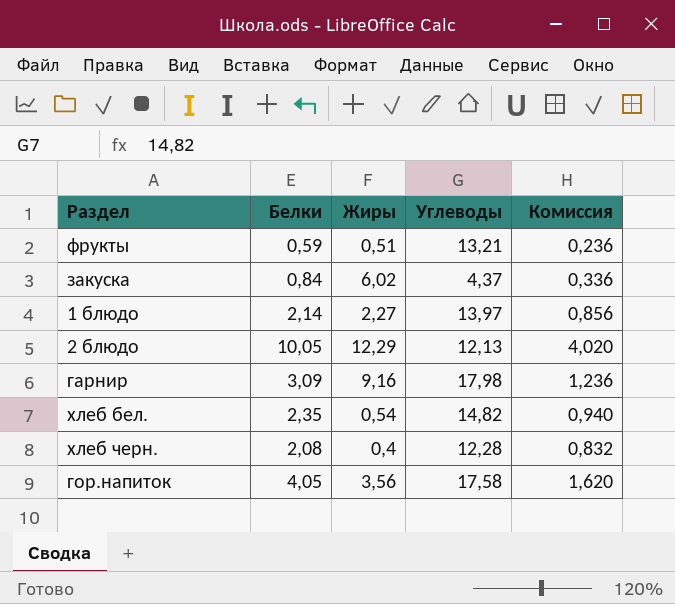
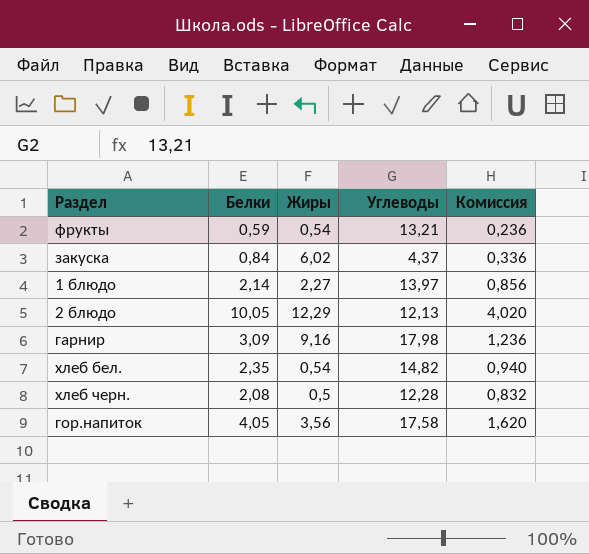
фрукты | Жиры: 0,51 -> 0,54
хлеб черн. | Жиры: 0,4 -> 0,5

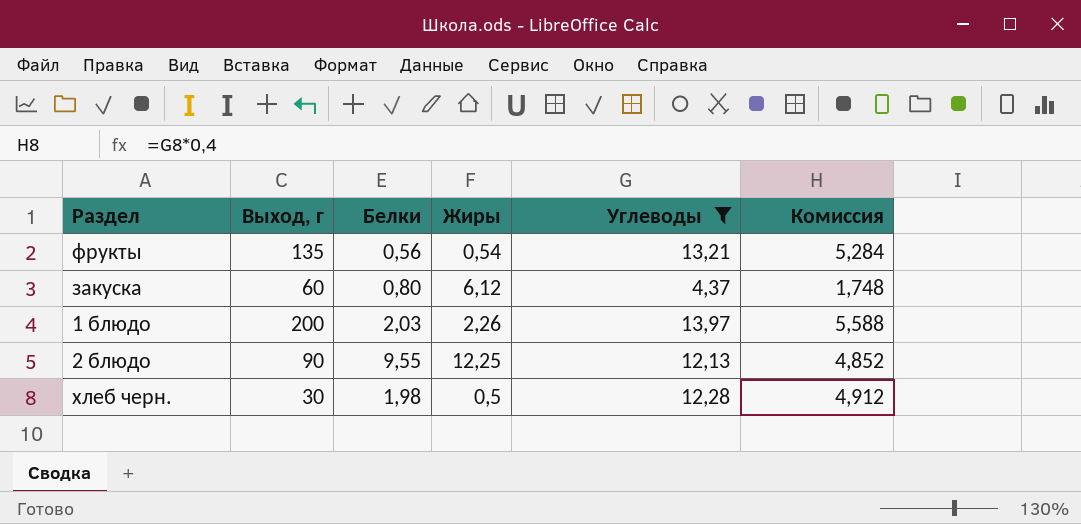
filter: none -> Углеводы <= 13,97
column Выход, г | position: none -> 2
column Комиссия | formula: [Белки] * 0,4 -> [Углеводы] * 0,4
фрукты | Белки: 0,59 -> 0,56
закуска | Белки: 0,84 -> 0,80
закуска | Жиры: 6,02 -> 6,12
1 блюдо | Белки: 2,14 -> 2,03
1 блюдо | Жиры: 2,27 -> 2,26
2 блюдо | Белки: 10,05 -> 9,55
2 блюдо | Жиры: 12,29 -> 12,25
хлеб черн. | Белки: 2,08 -> 1,98

